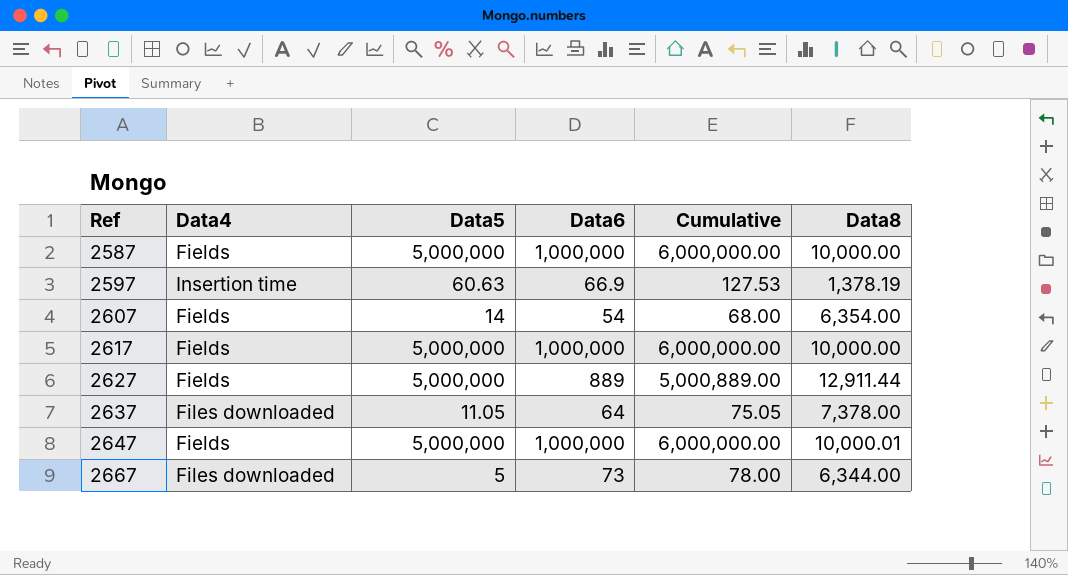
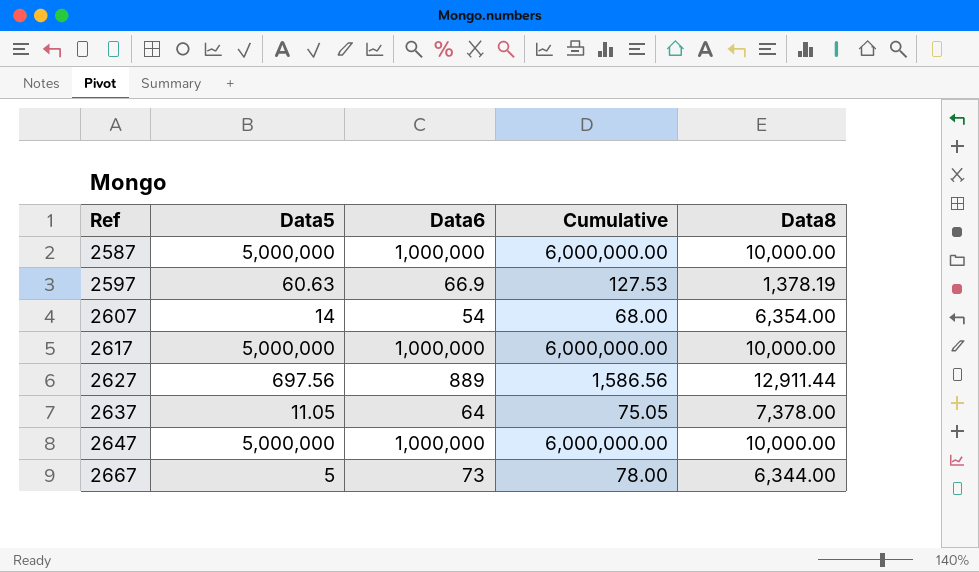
column Data4 | position: 2 -> none
2627 | Data5: 5,000,000 -> 697.56
2627 | Cumulative: 5,000,889.00 -> 1,586.56
2647 | Data8: 10,000.01 -> 10,000.00

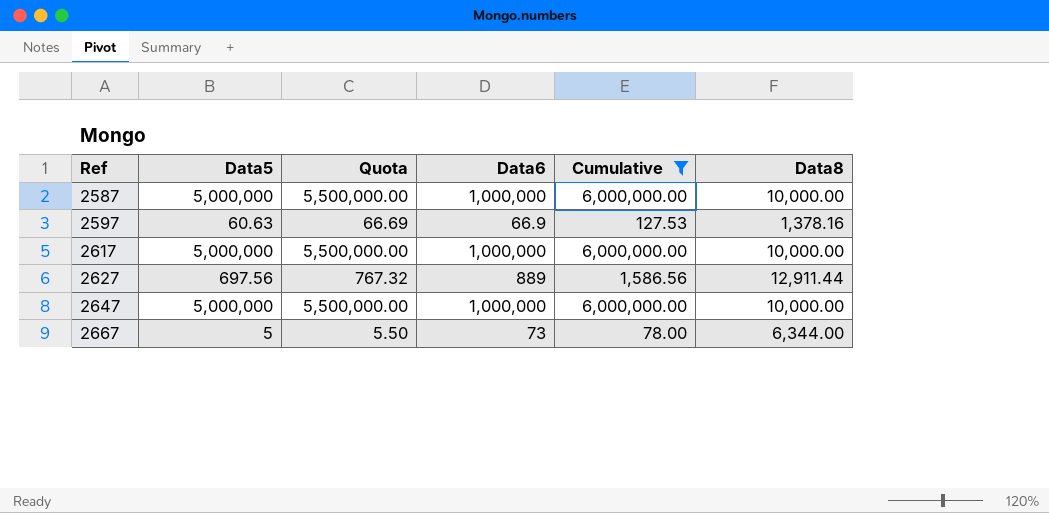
filter: none -> Cumulative >= 78.00
column Quota | formula: none -> [Data5] * 1.1
2597 | Data8: 1,378.19 -> 1,378.16

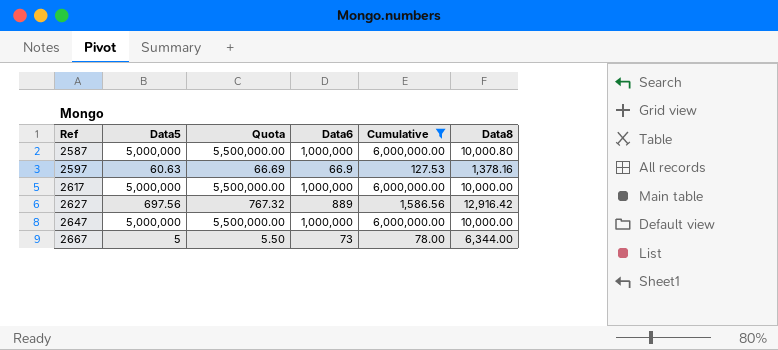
2587 | Data8: 10,000.00 -> 10,000.80
2627 | Data8: 12,911.44 -> 12,916.42

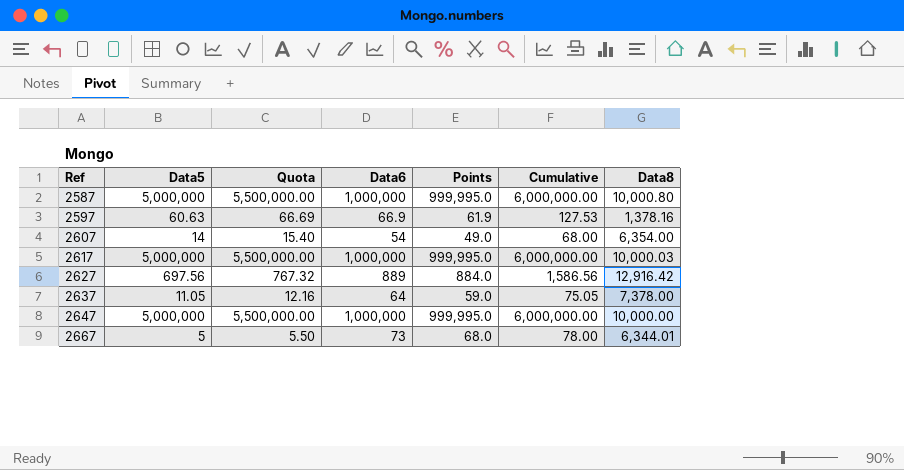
filter: Cumulative >= 78.00 -> none
column Points | formula: none -> [Data6] - 5
2617 | Data8: 10,000.00 -> 10,000.03
2667 | Data8: 6,344.00 -> 6,344.01

